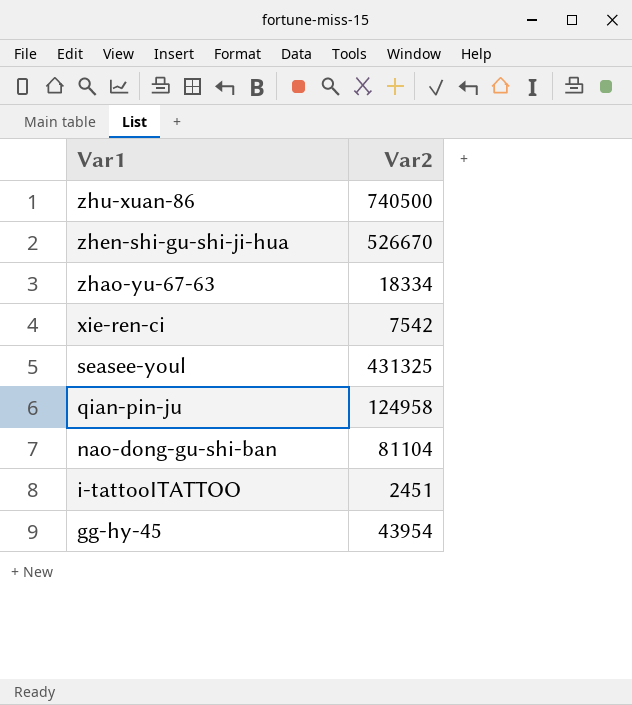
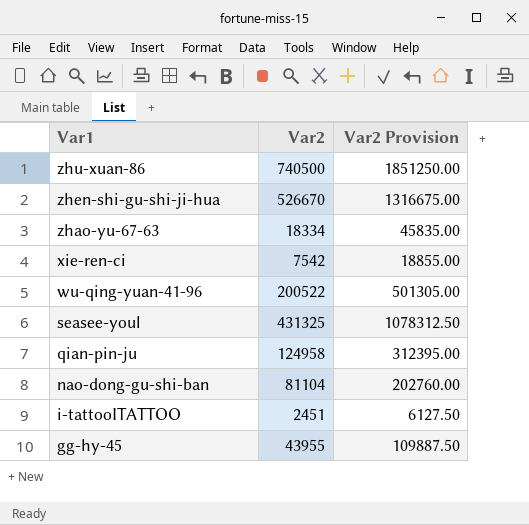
column Var2 Provision | formula: none -> [Var2] * 2.5
row wu-qing-yuan-41-96: none -> 200522 | 501305.00
gg-hy-45 | Var2: 43954 -> 43955

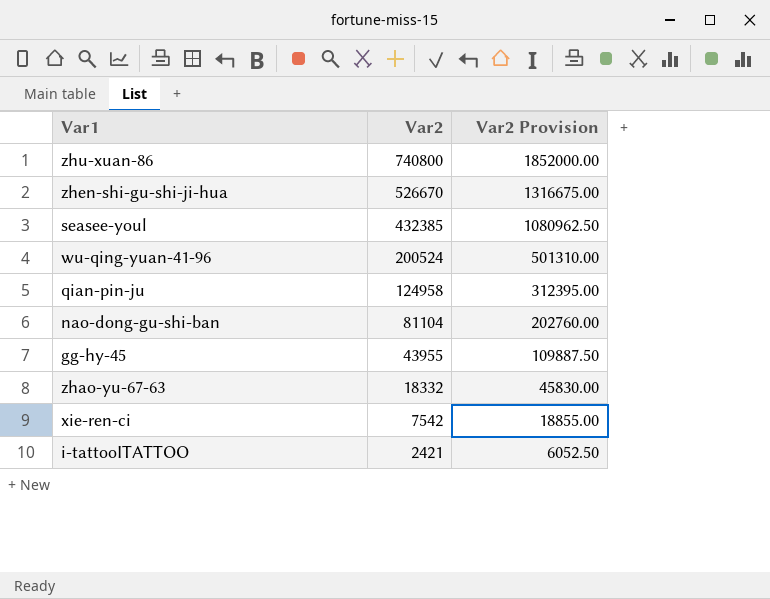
row order: Var1 descending -> Var2 descending
zhu-xuan-86 | Var2: 740500 -> 740800
zhu-xuan-86 | Var2 Provision: 1851250.00 -> 1852000.00
seasee-youl | Var2: 431325 -> 432385
seasee-youl | Var2 Provision: 1078312.50 -> 1080962.50
wu-qing-yuan-41-96 | Var2: 200522 -> 200524
wu-qing-yuan-41-96 | Var2 Provision: 501305.00 -> 501310.00
zhao-yu-67-63 | Var2: 18334 -> 18332
zhao-yu-67-63 | Var2 Provision: 45835.00 -> 45830.00
i-tattooITATTOO | Var2: 2451 -> 2421
i-tattooITATTOO | Var2 Provision: 6127.50 -> 6052.50

